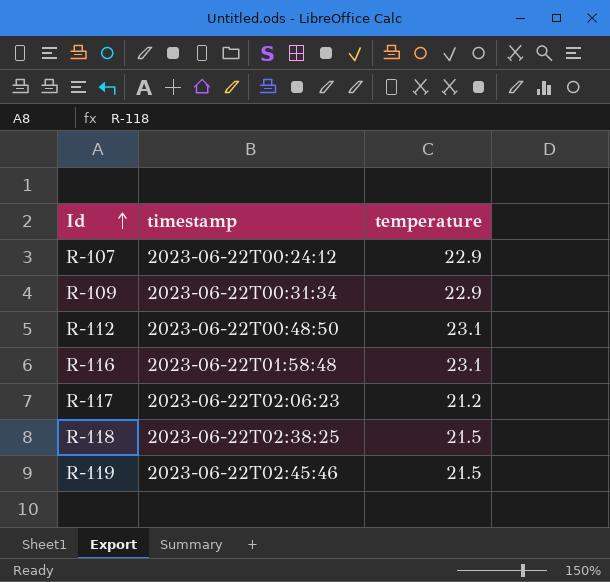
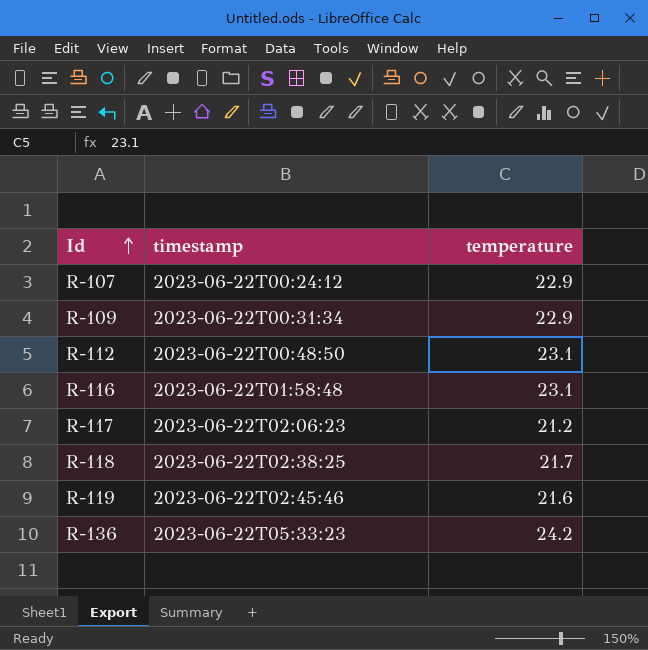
R-118 | temperature: 21.5 -> 21.7
R-119 | temperature: 21.5 -> 21.6
row R-136: none -> 2023-06-22T05:33:23 | 24.2

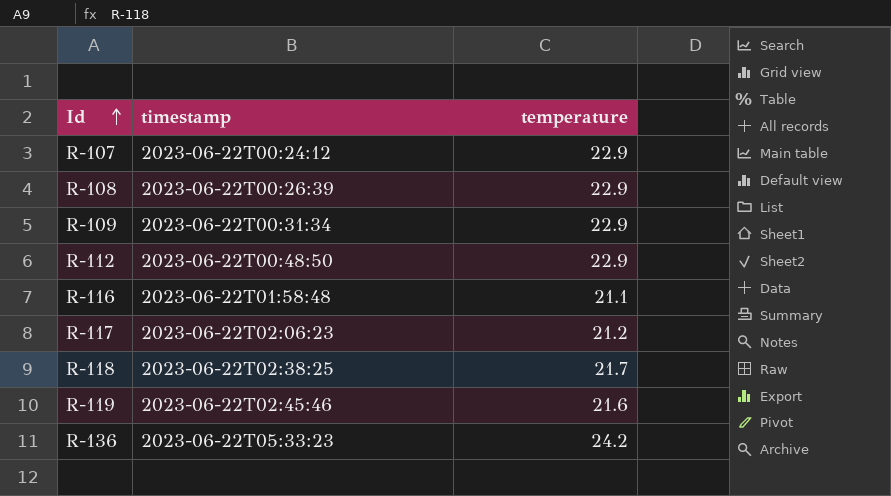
row R-108: none -> 2023-06-22T00:26:39 | 22.9
R-112 | temperature: 23.1 -> 22.9
R-116 | temperature: 23.1 -> 21.1

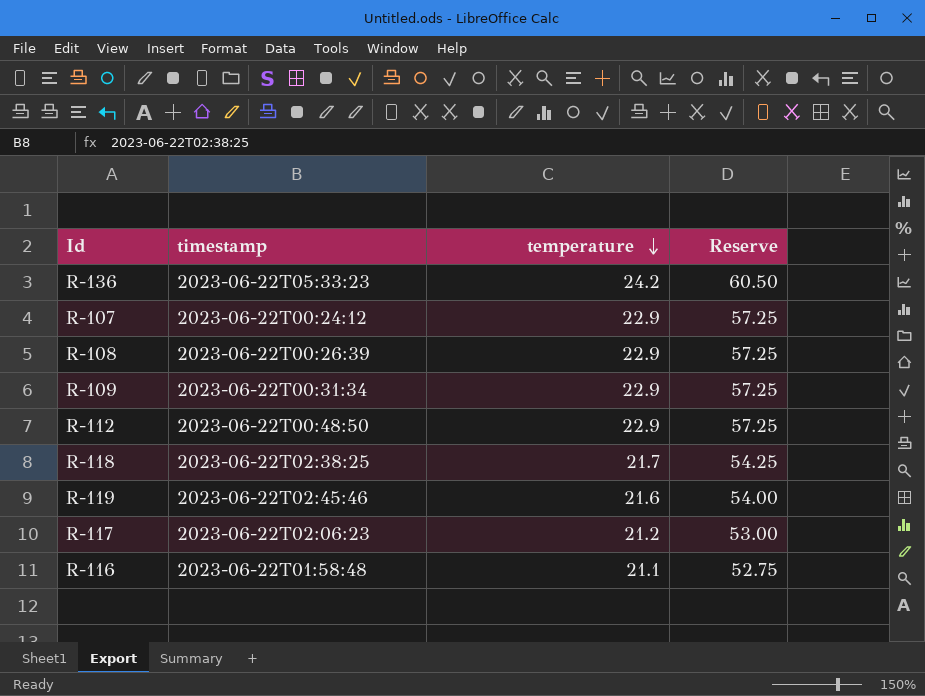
row order: Id ascending -> temperature descending
column Reserve | formula: none -> [temperature] * 2.5

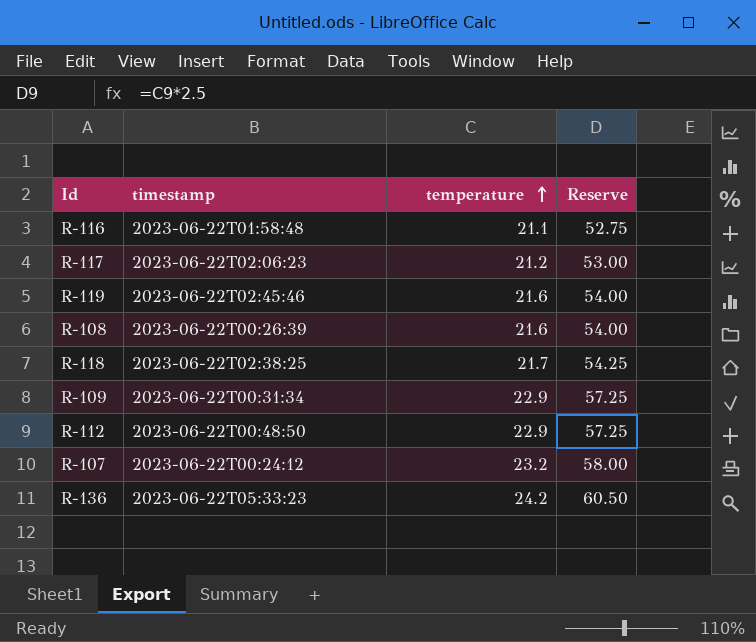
row order: temperature descending -> temperature ascending
R-108 | temperature: 22.9 -> 21.6
R-108 | Reserve: 57.25 -> 54.00
R-107 | temperature: 22.9 -> 23.2
R-107 | Reserve: 57.25 -> 58.00

